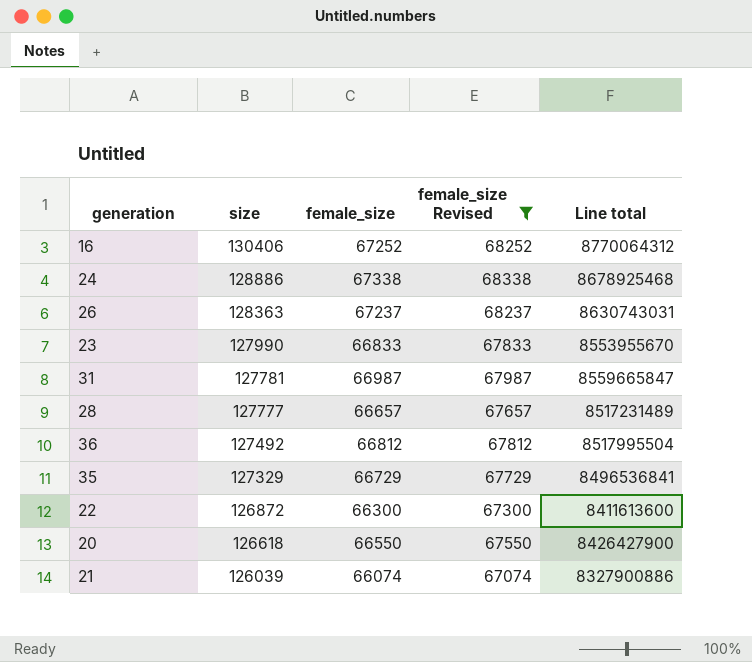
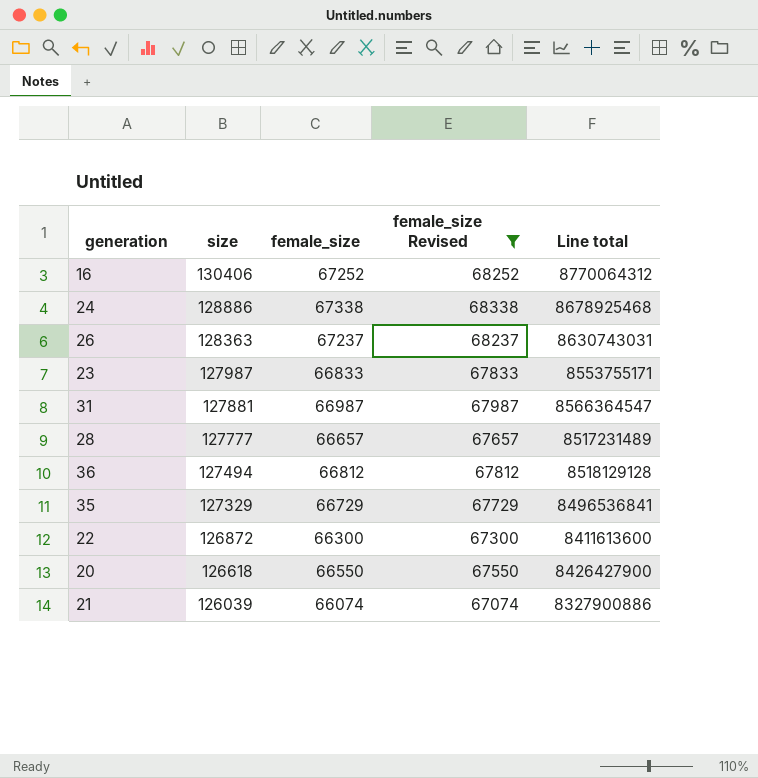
23 | size: 127990 -> 127987
23 | Line total: 8553955670 -> 8553755171
31 | size: 127781 -> 127881
31 | Line total: 8559665847 -> 8566364547
36 | size: 127492 -> 127494
36 | Line total: 8517995504 -> 8518129128

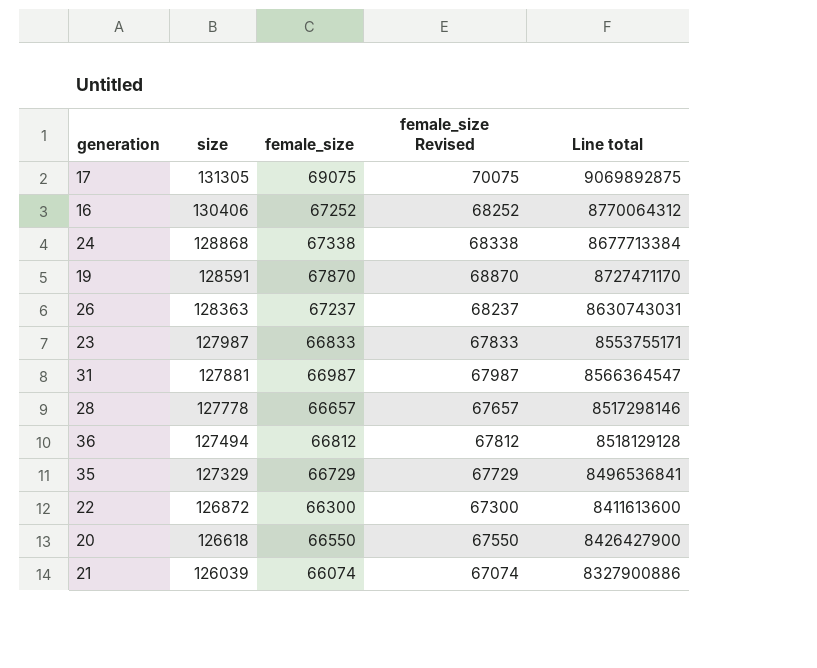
filter: female_size Revised <= 68338 -> none
24 | size: 128886 -> 128868
24 | Line total: 8678925468 -> 8677713384
28 | size: 127777 -> 127778
28 | Line total: 8517231489 -> 8517298146

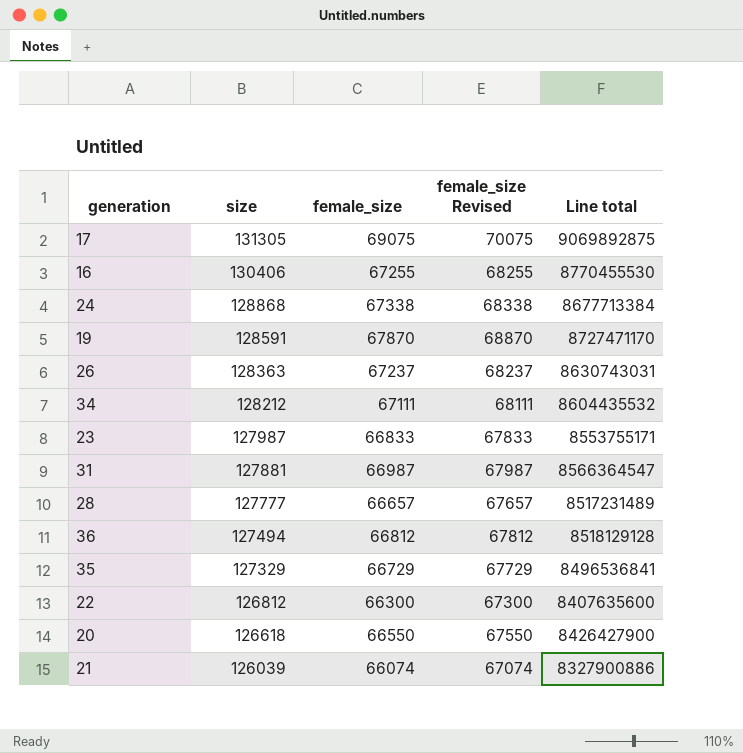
16 | female_size: 67252 -> 67255
16 | female_size Revised: 68252 -> 68255
16 | Line total: 8770064312 -> 8770455530
row 34: none -> 128212 | 67111 | 68111 | 8604435532
28 | size: 127778 -> 127777
28 | Line total: 8517298146 -> 8517231489
22 | size: 126872 -> 126812
22 | Line total: 8411613600 -> 8407635600

